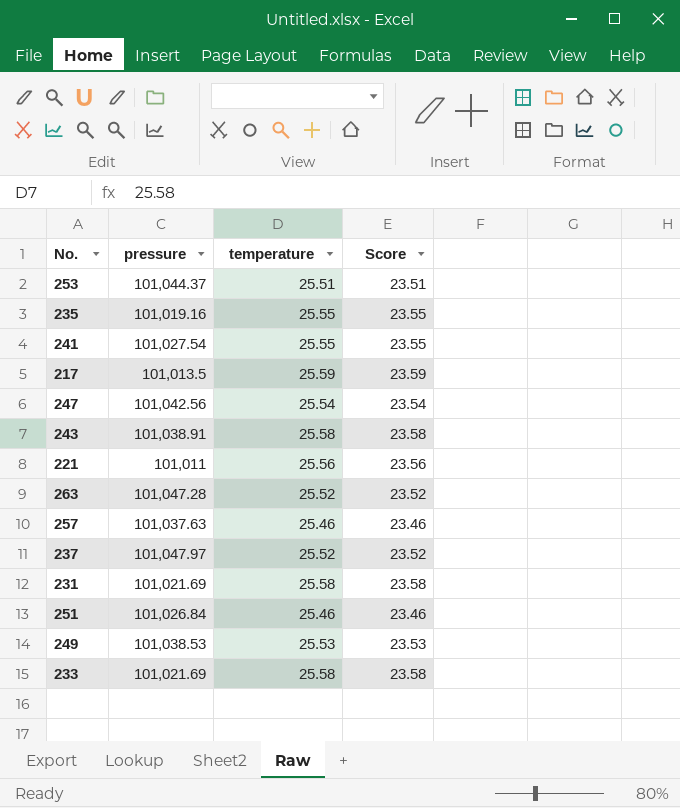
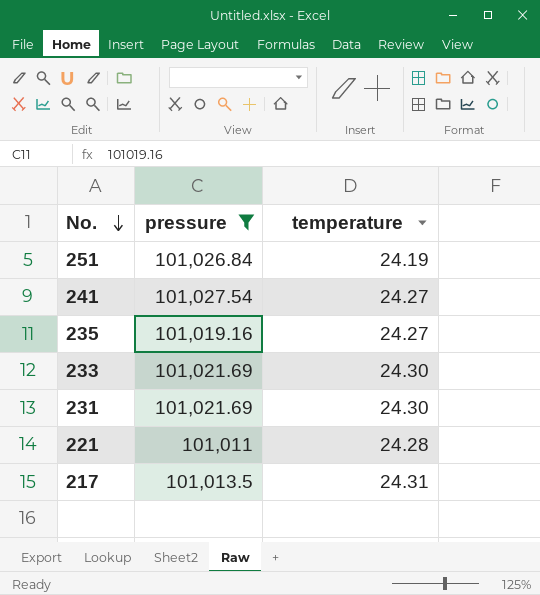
filter: none -> pressure <= 101,027.54
row order: none -> No. descending
column Score | formula: [temperature] - 2 -> none
251 | temperature: 25.46 -> 24.19
241 | temperature: 25.55 -> 24.27
235 | temperature: 25.55 -> 24.27
233 | temperature: 25.58 -> 24.30
231 | temperature: 25.58 -> 24.30
221 | temperature: 25.56 -> 24.28
217 | temperature: 25.59 -> 24.31

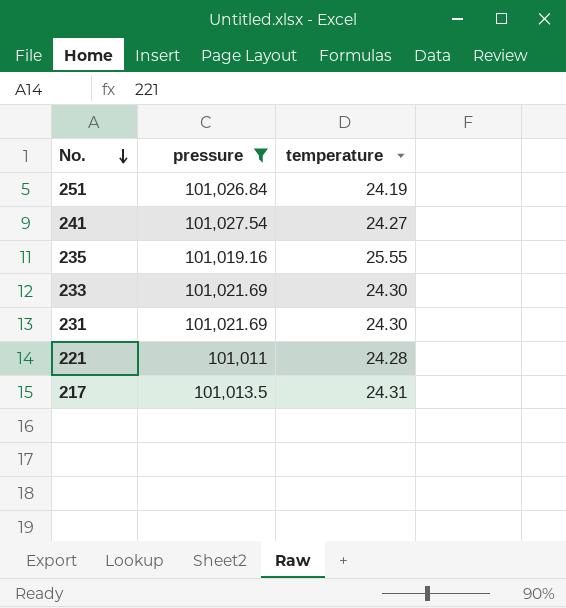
235 | temperature: 24.27 -> 25.55

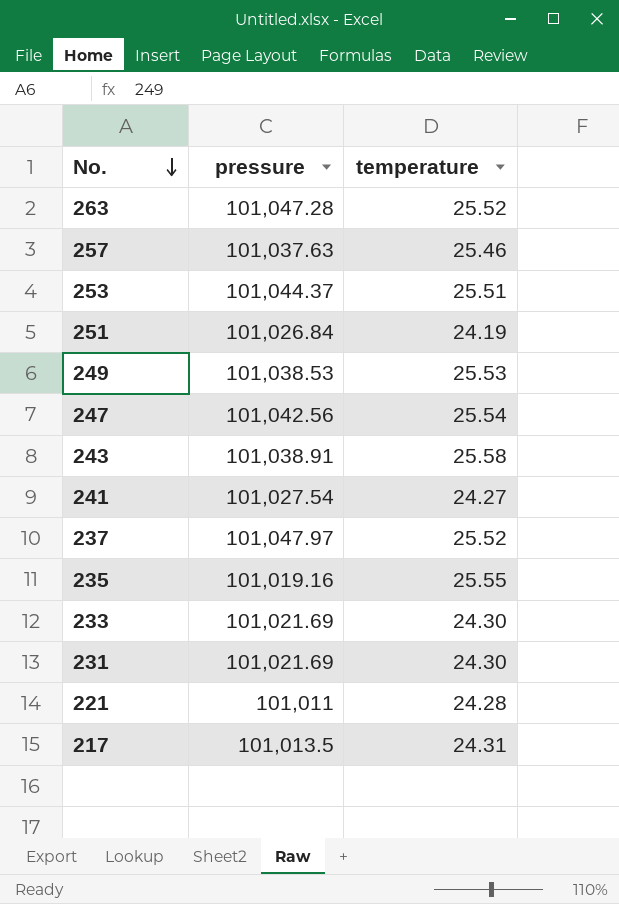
filter: pressure <= 101,027.54 -> none

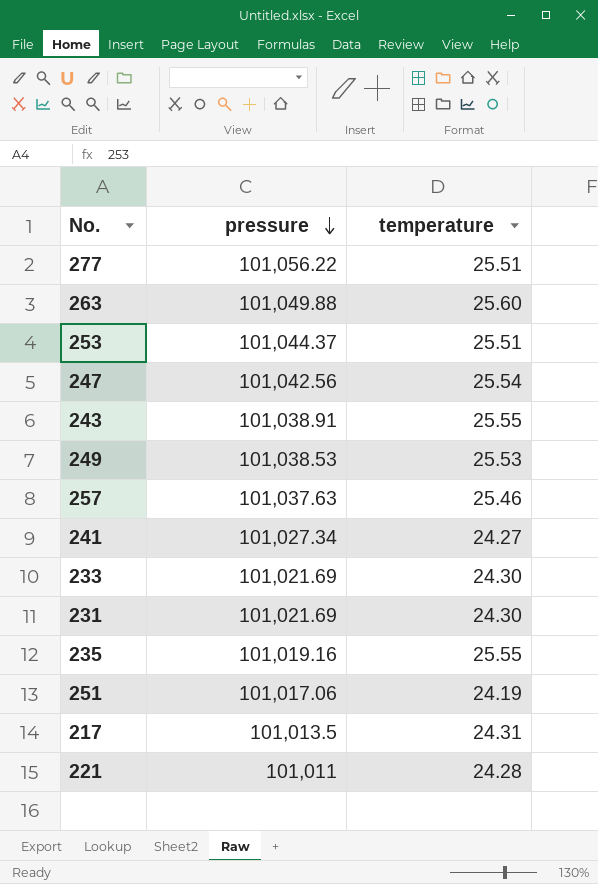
row order: No. descending -> pressure descending
row 237: 101,047.97 | 25.52 -> none
row 277: none -> 101,056.22 | 25.51
263 | pressure: 101,047.28 -> 101,049.88
263 | temperature: 25.52 -> 25.60
243 | temperature: 25.58 -> 25.55
241 | pressure: 101,027.54 -> 101,027.34
251 | pressure: 101,026.84 -> 101,017.06

